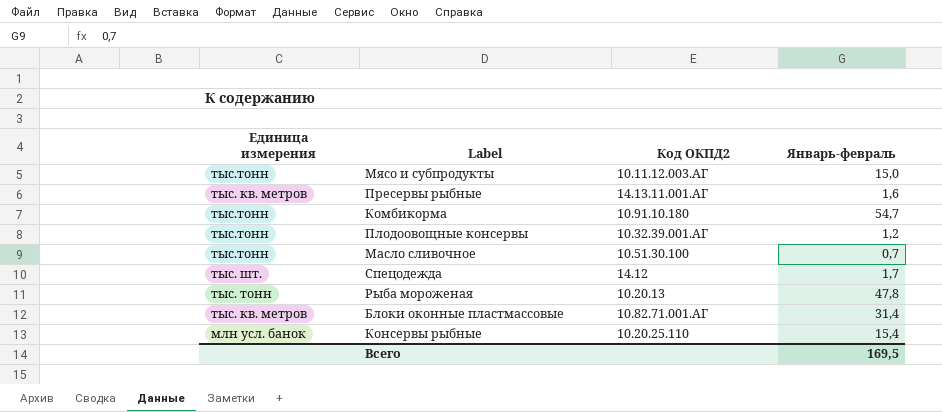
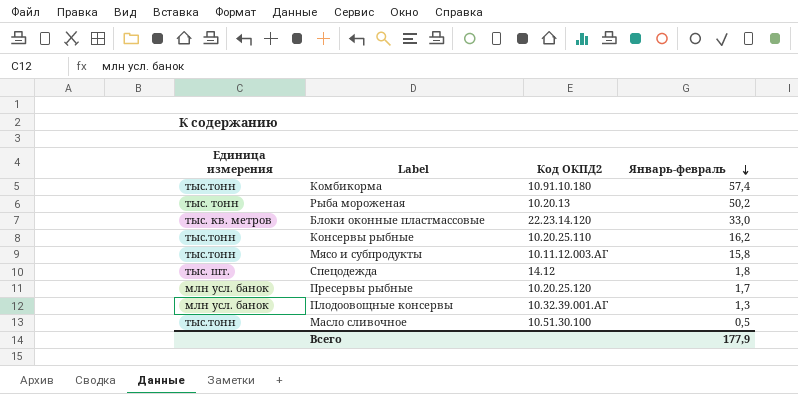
row order: none -> Январь-февраль descending
Комбикорма | Январь-февраль: 54,7 -> 57,4
Рыба мороженая | Январь-февраль: 47,8 -> 50,2
Блоки оконные пластмассовые | Код ОКПД2: 10.82.71.001.АГ -> 22.23.14.120
Блоки оконные пластмассовые | Январь-февраль: 31,4 -> 33,0
Консервы рыбные | Единица измерения: млн усл. банок -> тыс.тонн
Консервы рыбные | Январь-февраль: 15,4 -> 16,2
Мясо и субпродукты | Январь-февраль: 15,0 -> 15,8
Спецодежда | Январь-февраль: 1,7 -> 1,8
Пресервы рыбные | Единица измерения: тыс. кв. метров -> млн усл. банок
Пресервы рыбные | Код ОКПД2: 14.13.11.001.АГ -> 10.20.25.120
Пресервы рыбные | Январь-февраль: 1,6 -> 1,7
Плодоовощные консервы | Единица измерения: тыс.тонн -> млн усл. банок
Плодоовощные консервы | Январь-февраль: 1,2 -> 1,3
Масло сливочное | Январь-февраль: 0,7 -> 0,5
Всего | Январь-февраль: 169,5 -> 177,9

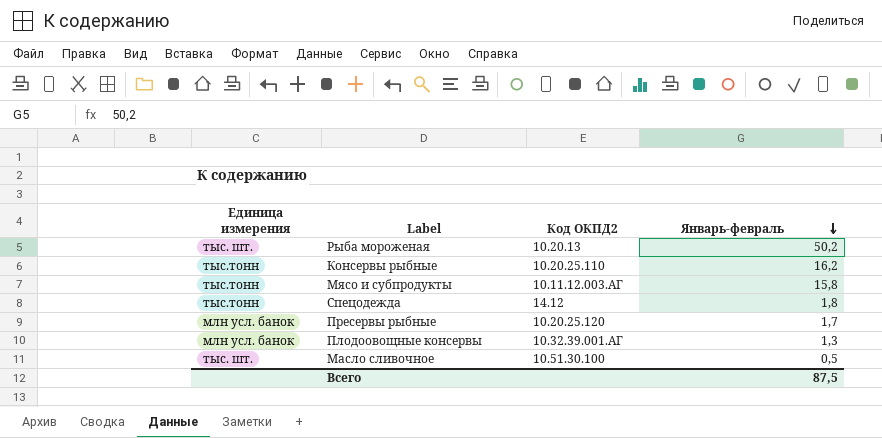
row Комбикорма: тыс.тонн | 10.91.10.180 | 57,4 -> none
row Блоки оконные пластмассовые: тыс. кв. метров | 22.23.14.120 | 33,0 -> none
Рыба мороженая | Единица измерения: тыс. тонн -> тыс. шт.
Спецодежда | Единица измерения: тыс. шт. -> тыс.тонн
Масло сливочное | Единица измерения: тыс.тонн -> тыс. шт.
Всего | Январь-февраль: 177,9 -> 87,5

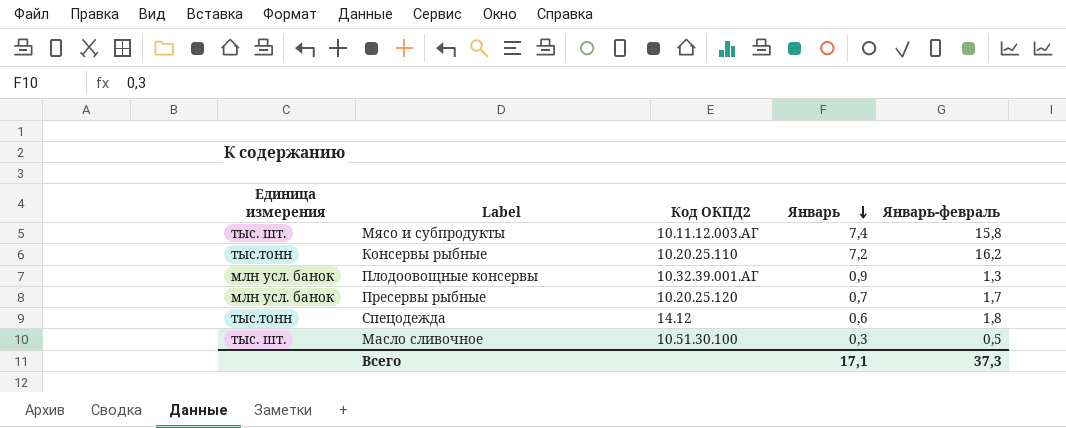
row order: Январь-февраль descending -> Январь descending
column Январь | position: none -> 4
row Рыба мороженая: тыс. шт. | 10.20.13 | 50,2 -> none
Мясо и субпродукты | Единица измерения: тыс.тонн -> тыс. шт.
Всего | Январь-февраль: 87,5 -> 37,3

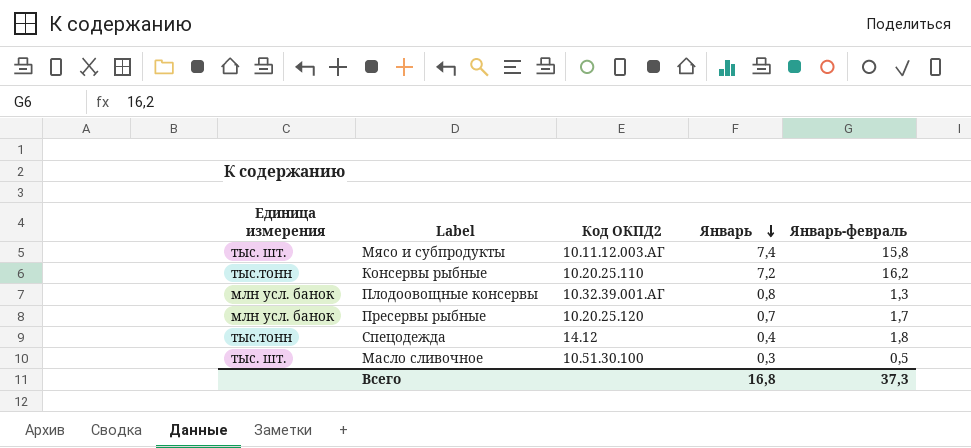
Плодоовощные консервы | Январь: 0,9 -> 0,8
Спецодежда | Январь: 0,6 -> 0,4
Всего | Январь: 17,1 -> 16,8

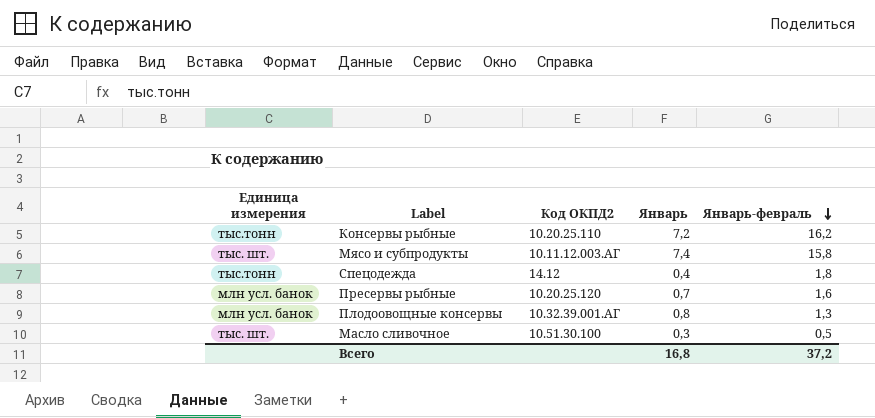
row order: Январь descending -> Январь-февраль descending
Пресервы рыбные | Январь-февраль: 1,7 -> 1,6
Всего | Январь-февраль: 37,3 -> 37,2

